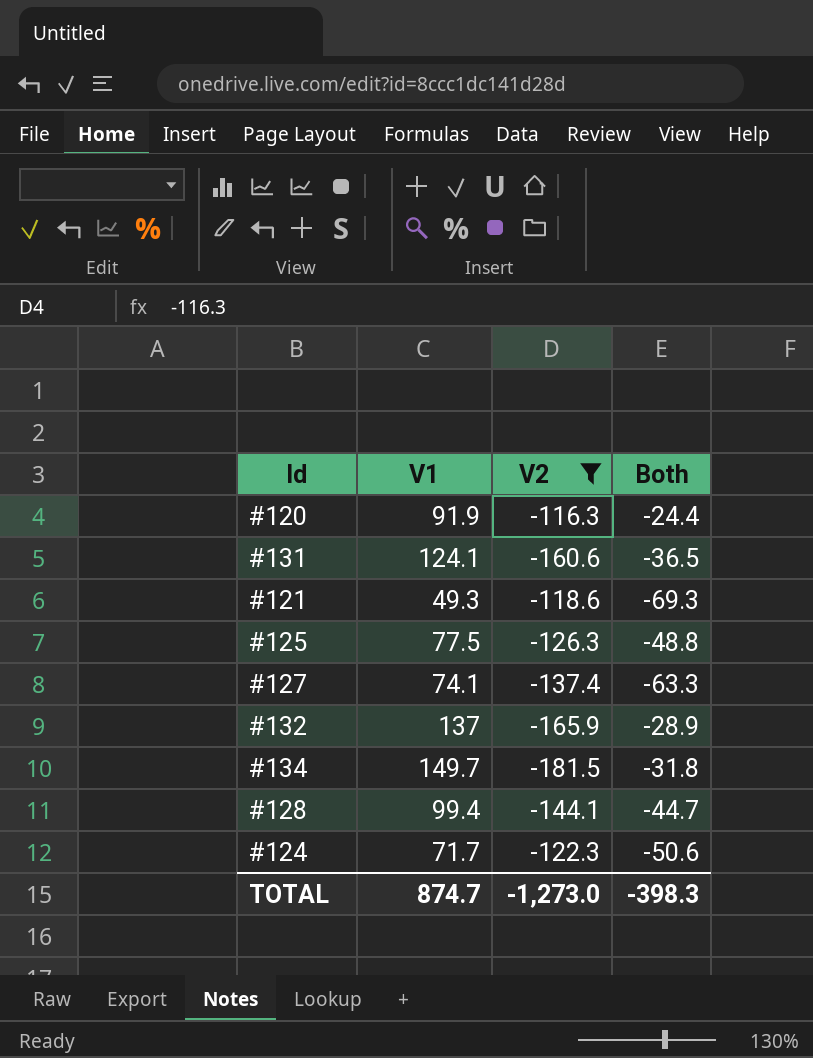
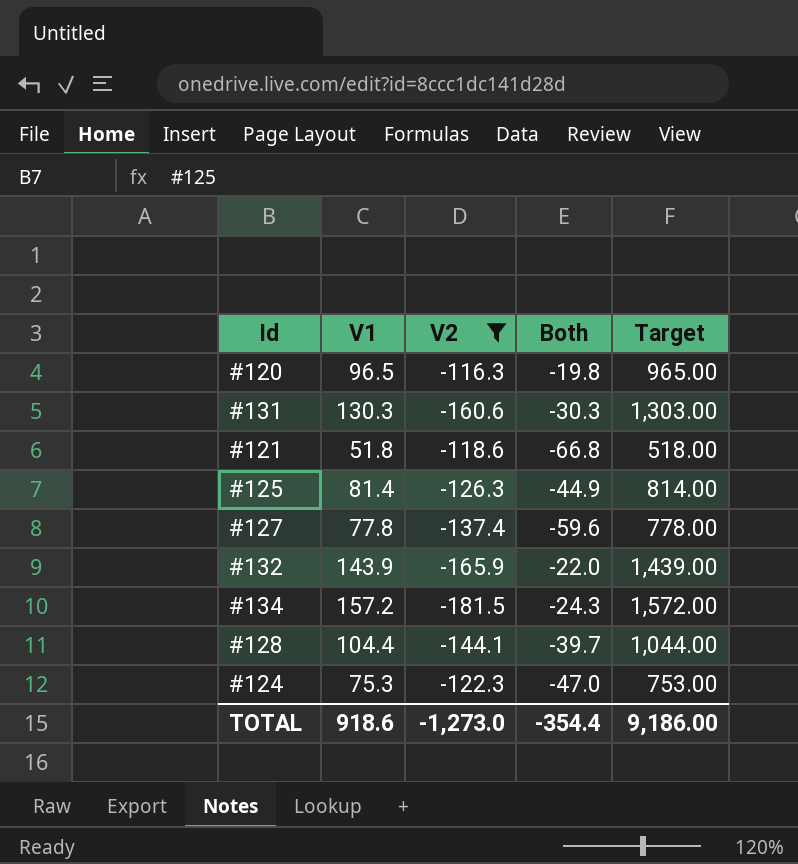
column Target | formula: none -> [V1] * 10
#120 | V1: 91.9 -> 96.5
#120 | Both: -24.4 -> -19.8
#131 | V1: 124.1 -> 130.3
#131 | Both: -36.5 -> -30.3
#121 | V1: 49.3 -> 51.8
#121 | Both: -69.3 -> -66.8
#125 | V1: 77.5 -> 81.4
#125 | Both: -48.8 -> -44.9
#127 | V1: 74.1 -> 77.8
#127 | Both: -63.3 -> -59.6
#132 | V1: 137 -> 143.9
#132 | Both: -28.9 -> -22.0
#134 | V1: 149.7 -> 157.2
#134 | Both: -31.8 -> -24.3
#128 | V1: 99.4 -> 104.4
#128 | Both: -44.7 -> -39.7
#124 | V1: 71.7 -> 75.3
#124 | Both: -50.6 -> -47.0
TOTAL | V1: 874.7 -> 918.6
TOTAL | Both: -398.3 -> -354.4

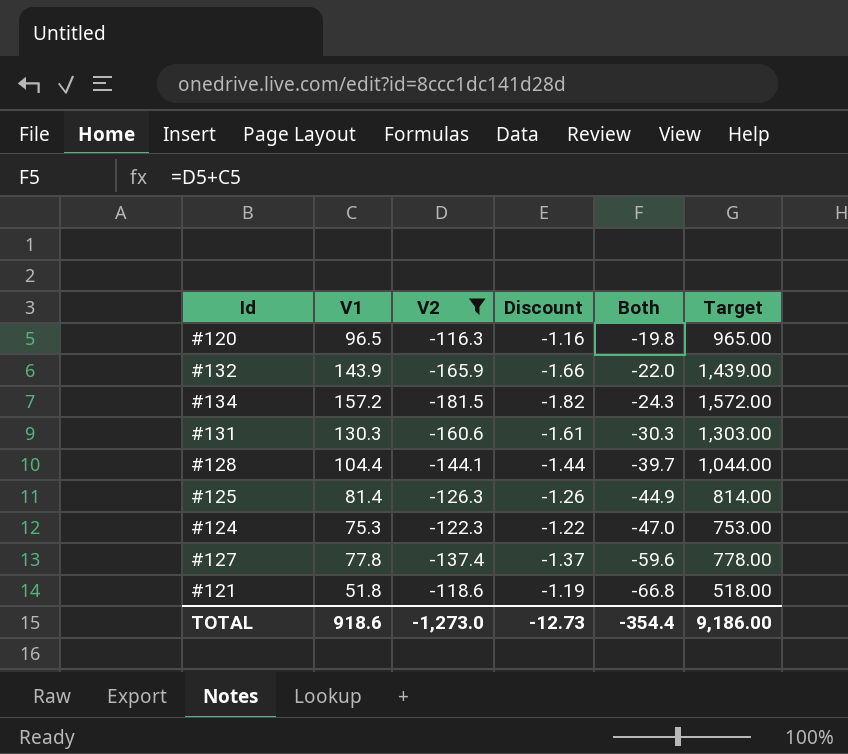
row order: none -> Both descending
column Discount | formula: none -> [V2] * 0.01

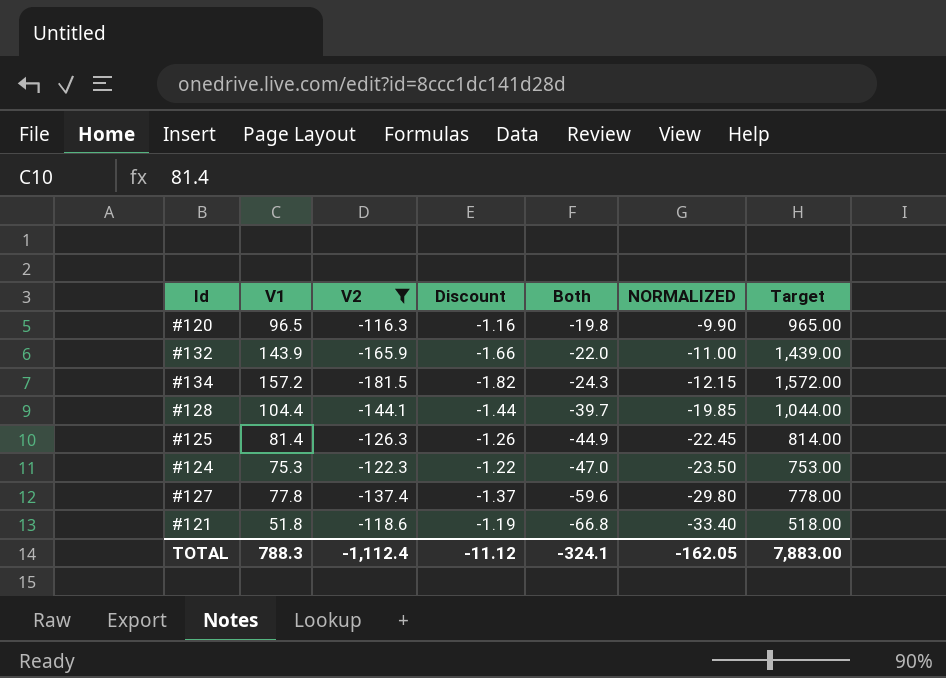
column NORMALIZED | formula: none -> [Both] * 0.5
row #131: 130.3 | -160.6 | -1.61 | -30.3 | 1,303.00 -> none
TOTAL | V1: 918.6 -> 788.3
TOTAL | V2: -1,273.0 -> -1,112.4
TOTAL | Discount: -12.73 -> -11.12
TOTAL | Both: -354.4 -> -324.1
TOTAL | Target: 9,186.00 -> 7,883.00

